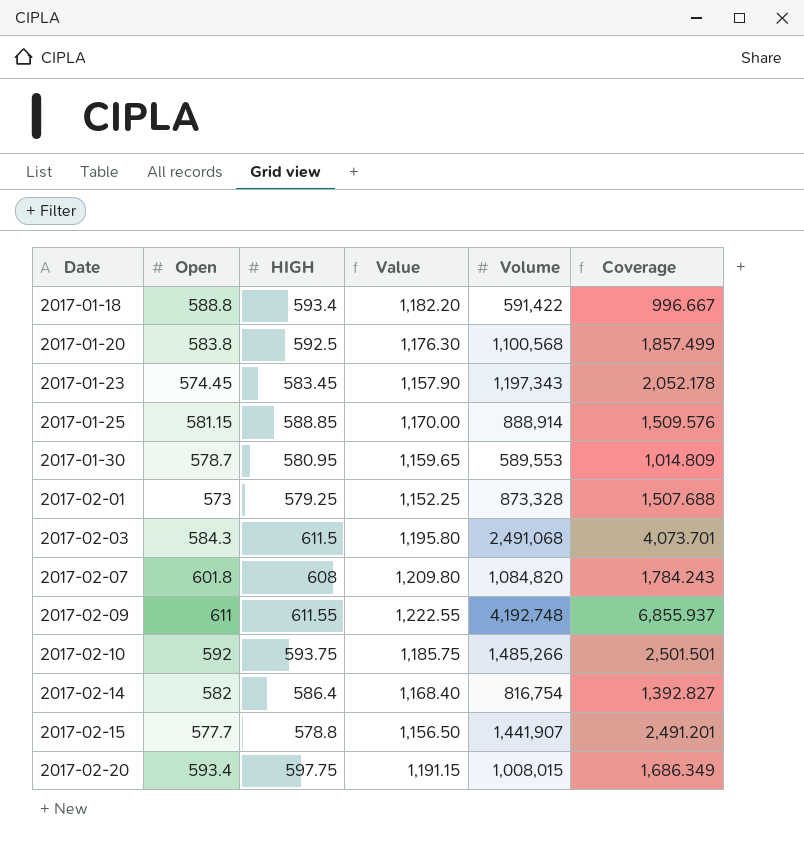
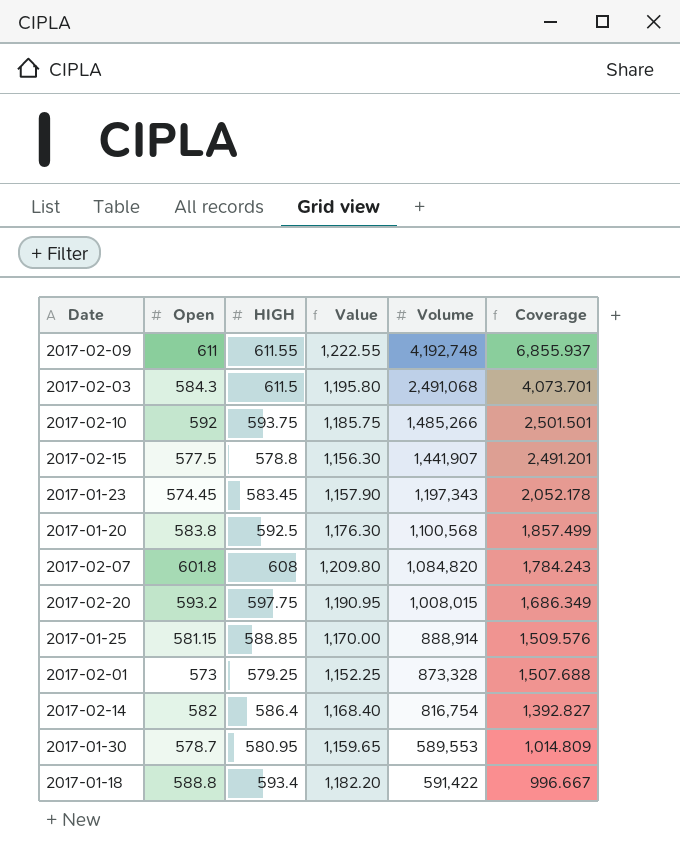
row order: Date ascending -> Coverage descending
2017-02-15 | Open: 577.7 -> 577.5
2017-02-15 | Value: 1,156.50 -> 1,156.30
2017-02-20 | Open: 593.4 -> 593.2
2017-02-20 | Value: 1,191.15 -> 1,190.95

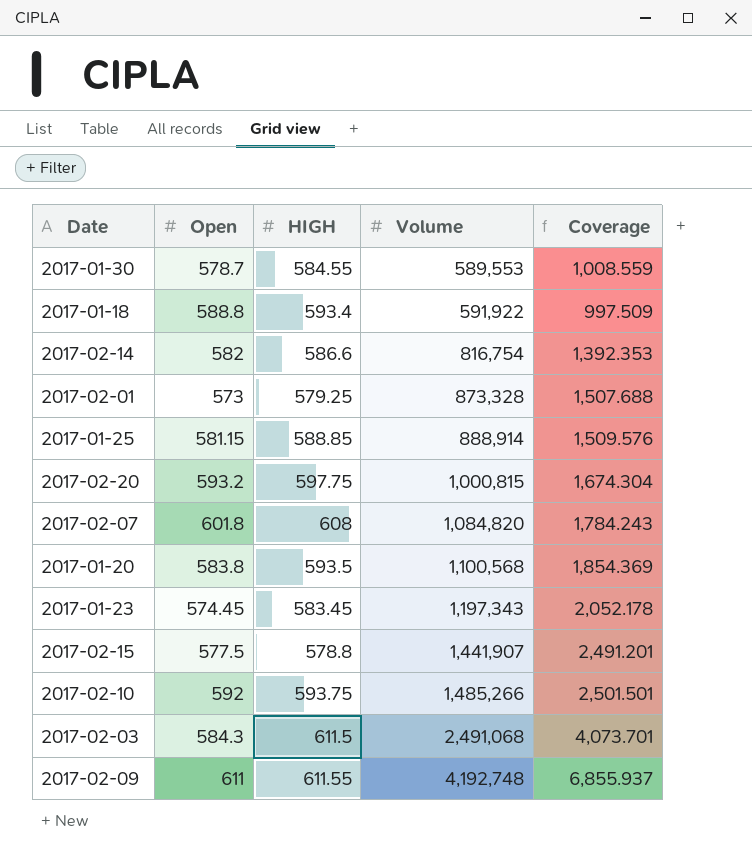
row order: Coverage descending -> Volume ascending
column Value | formula: [Open] + [HIGH] -> none
2017-01-30 | HIGH: 580.95 -> 584.55
2017-01-30 | Coverage: 1,014.809 -> 1,008.559
2017-01-18 | Volume: 591,422 -> 591,922
2017-01-18 | Coverage: 996.667 -> 997.509
2017-02-14 | HIGH: 586.4 -> 586.6
2017-02-14 | Coverage: 1,392.827 -> 1,392.353
2017-02-20 | Volume: 1,008,015 -> 1,000,815
2017-02-20 | Coverage: 1,686.349 -> 1,674.304
2017-01-20 | HIGH: 592.5 -> 593.5
2017-01-20 | Coverage: 1,857.499 -> 1,854.369

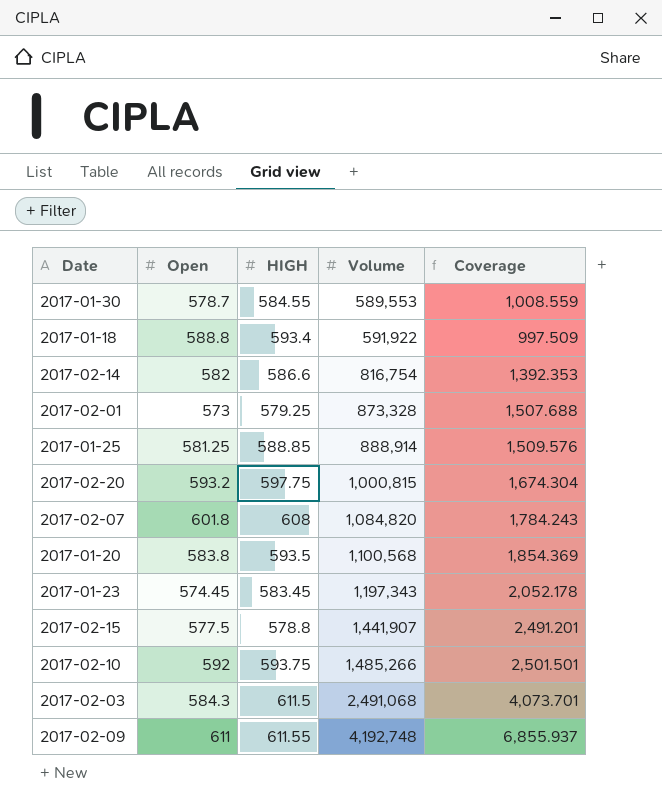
2017-01-25 | Open: 581.15 -> 581.25

